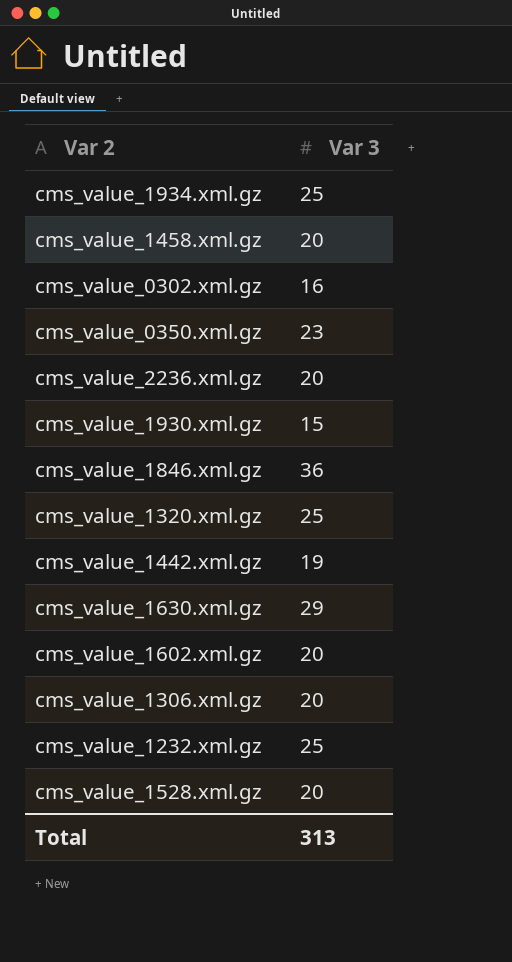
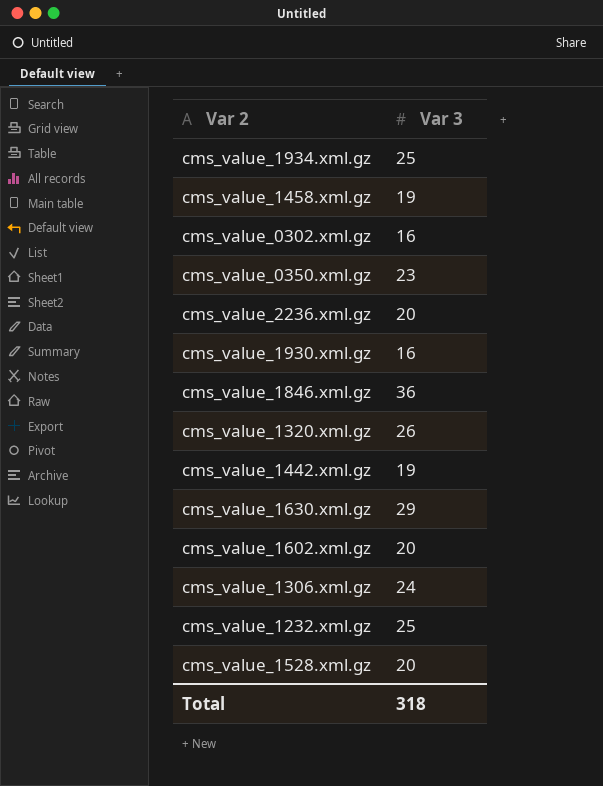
cms_value_1458.xml.gz | Var 3: 20 -> 19
cms_value_1930.xml.gz | Var 3: 15 -> 16
cms_value_1320.xml.gz | Var 3: 25 -> 26
cms_value_1306.xml.gz | Var 3: 20 -> 24
Total | Var 3: 313 -> 318

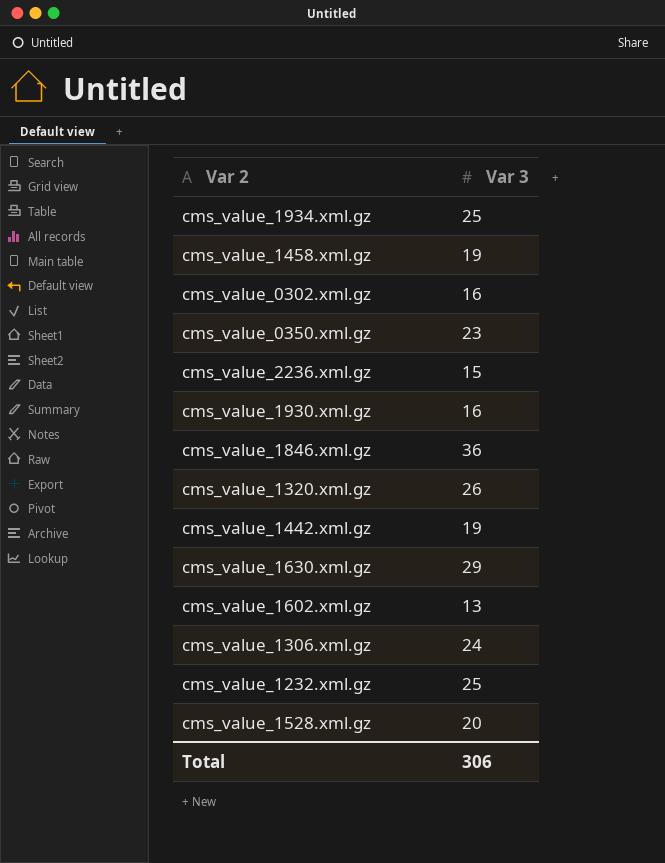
cms_value_2236.xml.gz | Var 3: 20 -> 15
cms_value_1602.xml.gz | Var 3: 20 -> 13
Total | Var 3: 318 -> 306

